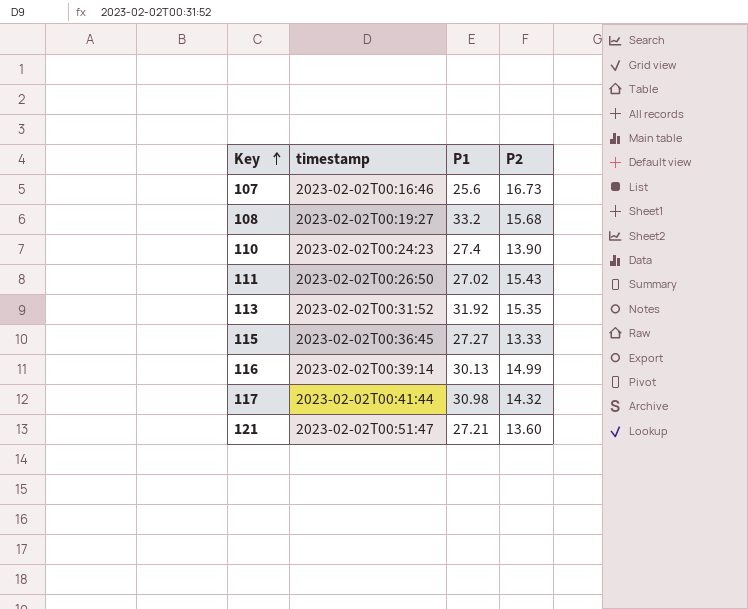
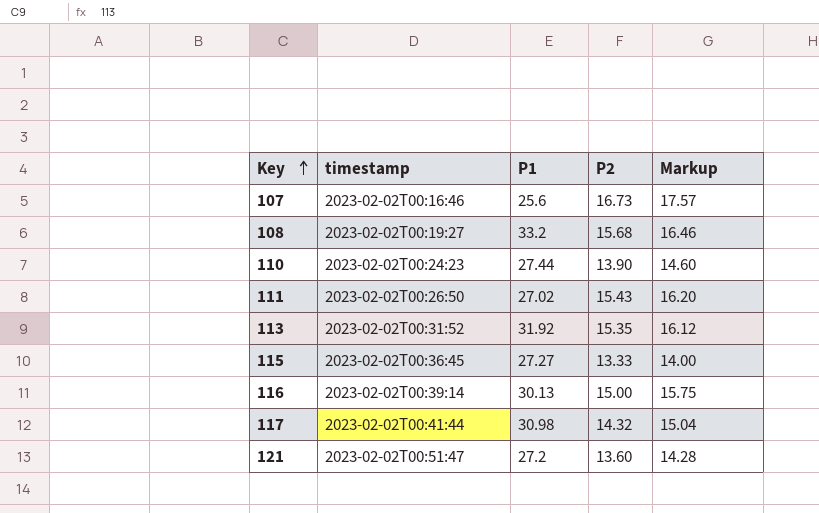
column Markup | formula: none -> [P2] * 1.05
110 | P1: 27.4 -> 27.44
116 | P2: 14.99 -> 15.00
121 | P1: 27.21 -> 27.2

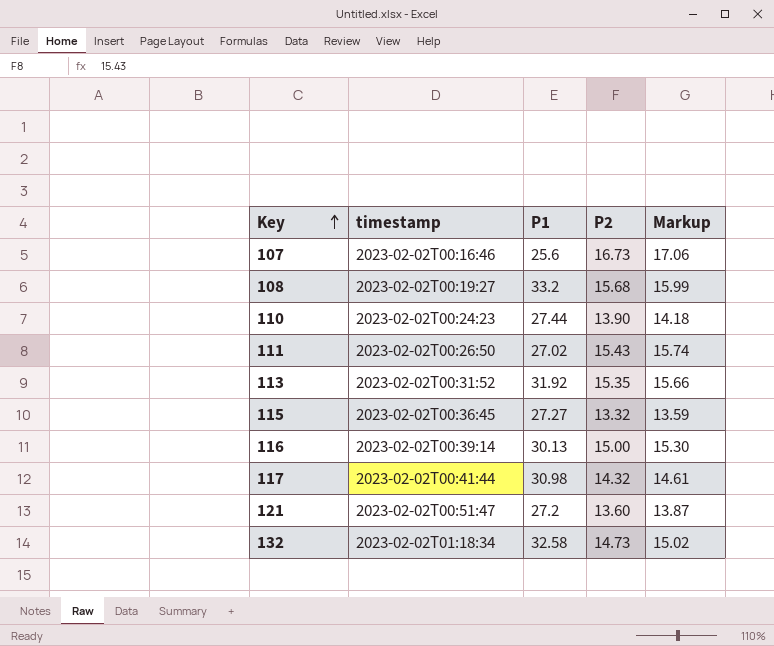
column Markup | formula: [P2] * 1.05 -> [P2] * 1.02
115 | P2: 13.33 -> 13.32
row 132: none -> 2023-02-02T01:18:34 | 32.58 | 14.73 | 15.02

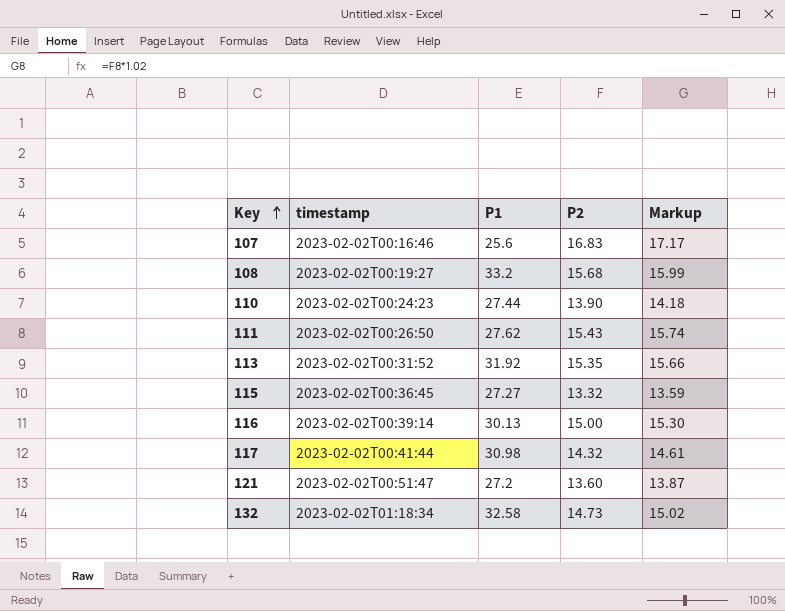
107 | P2: 16.73 -> 16.83
107 | Markup: 17.06 -> 17.17
111 | P1: 27.02 -> 27.62

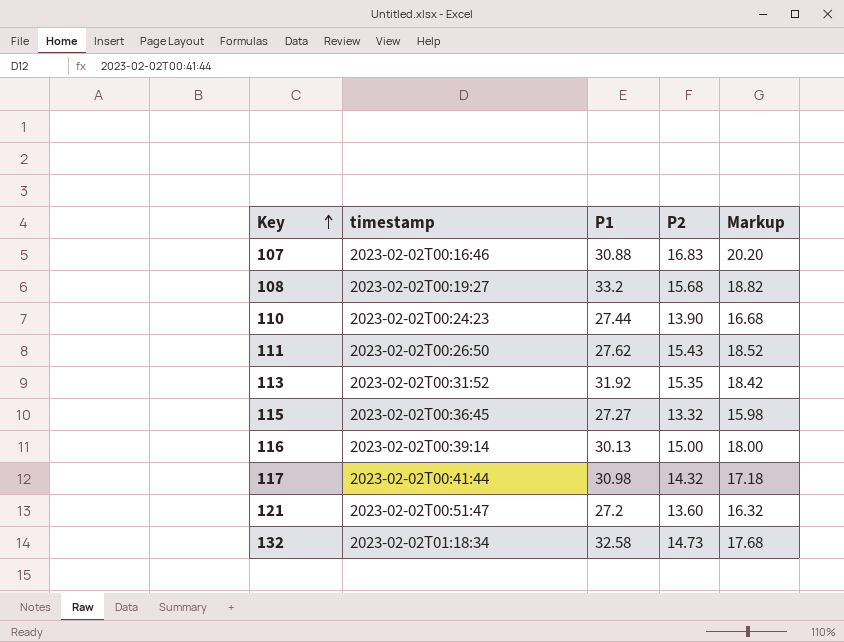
column Markup | formula: [P2] * 1.02 -> [P2] * 1.2
107 | P1: 25.6 -> 30.88

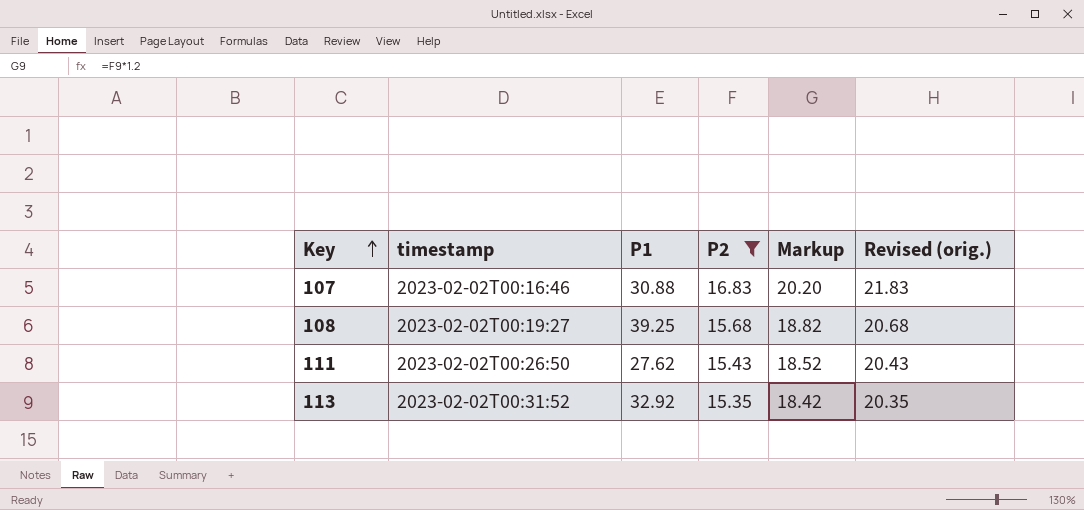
filter: none -> P2 >= 15.35
column Revised (orig.) | formula: none -> [P2] + 5
108 | P1: 33.2 -> 39.25
113 | P1: 31.92 -> 32.92

